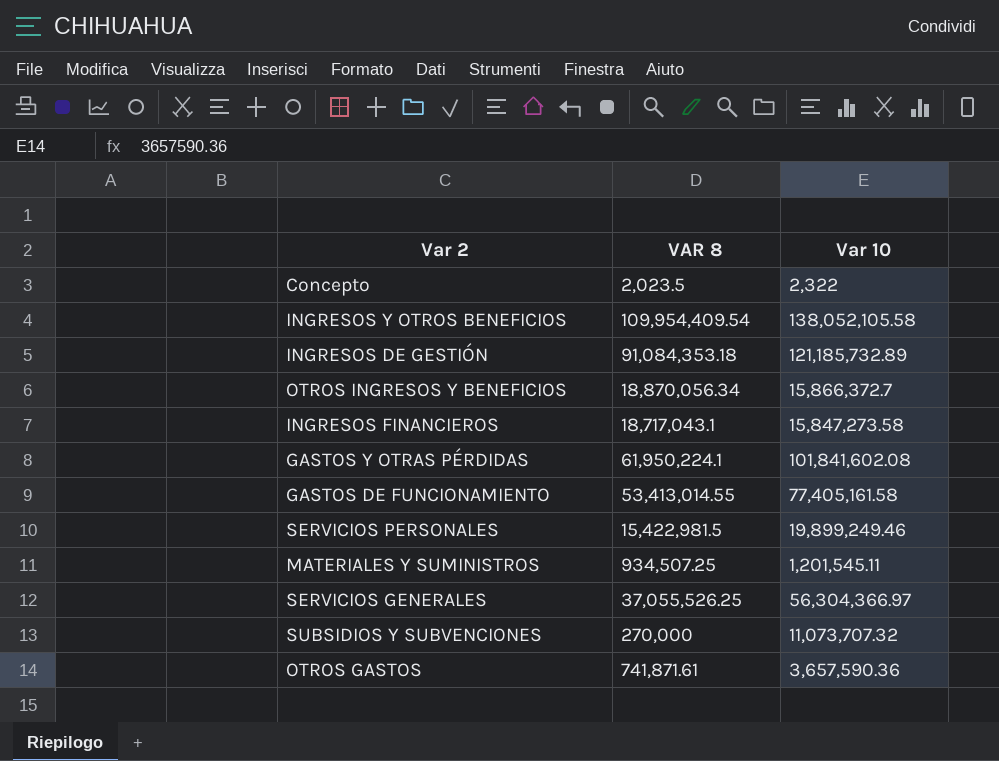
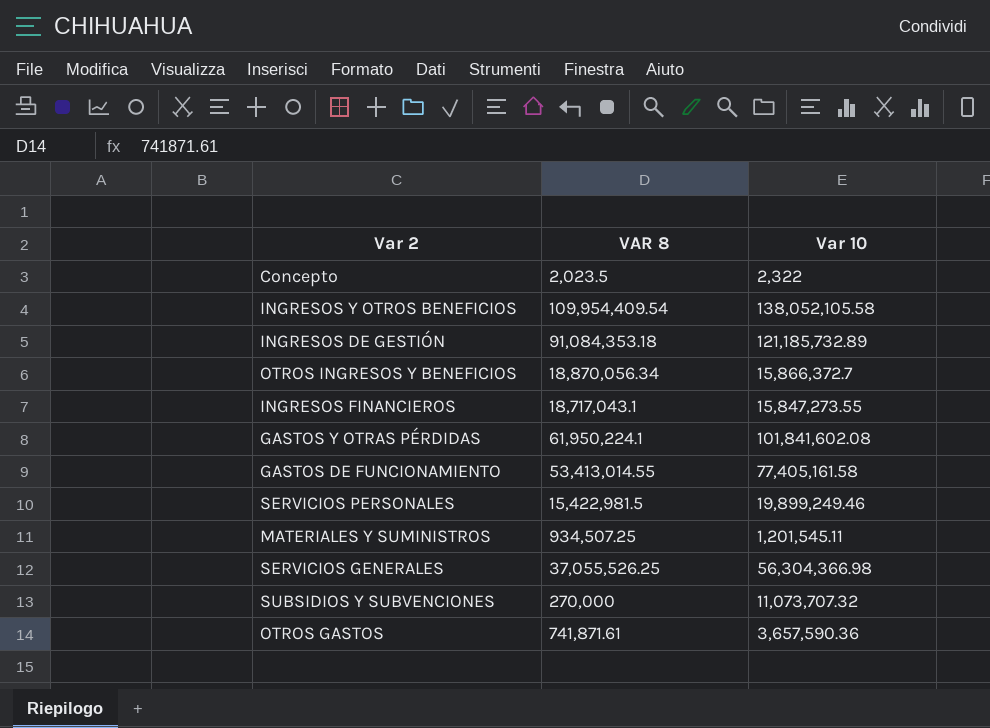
INGRESOS FINANCIEROS | Var 10: 15,847,273.58 -> 15,847,273.55
SERVICIOS GENERALES | Var 10: 56,304,366.97 -> 56,304,366.98

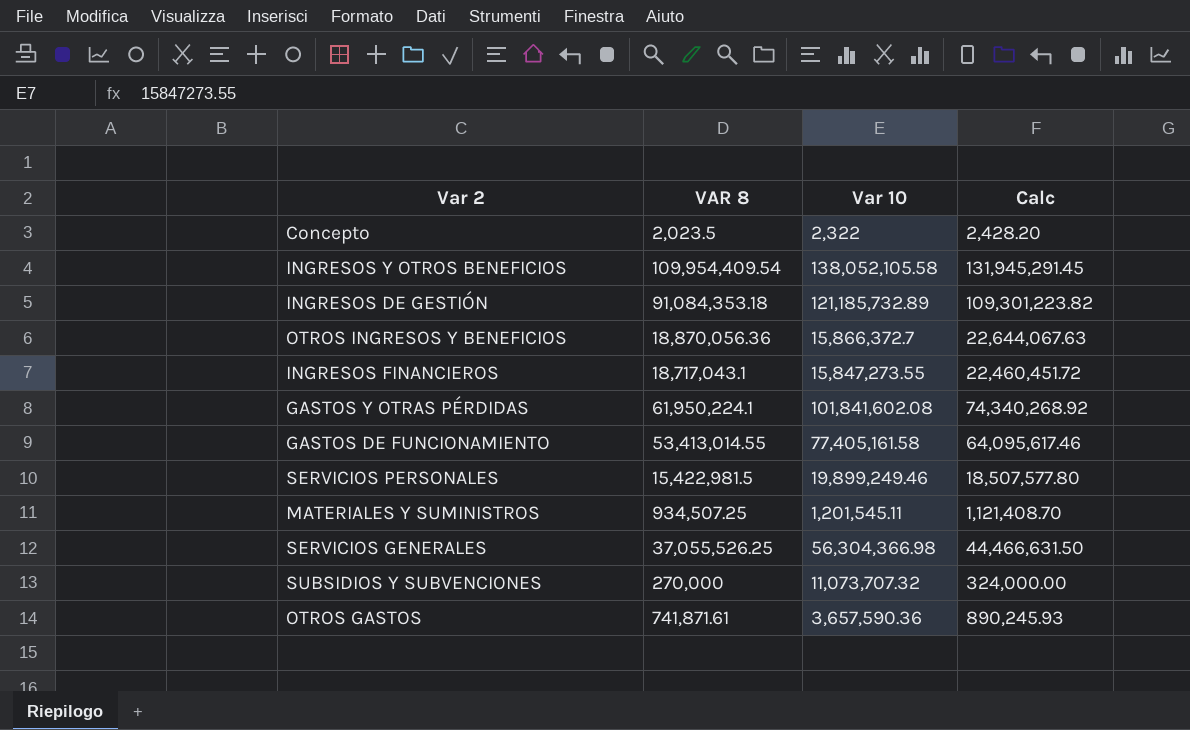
column Calc | formula: none -> [VAR 8] * 1.2
OTROS INGRESOS Y BENEFICIOS | VAR 8: 18,870,056.34 -> 18,870,056.36

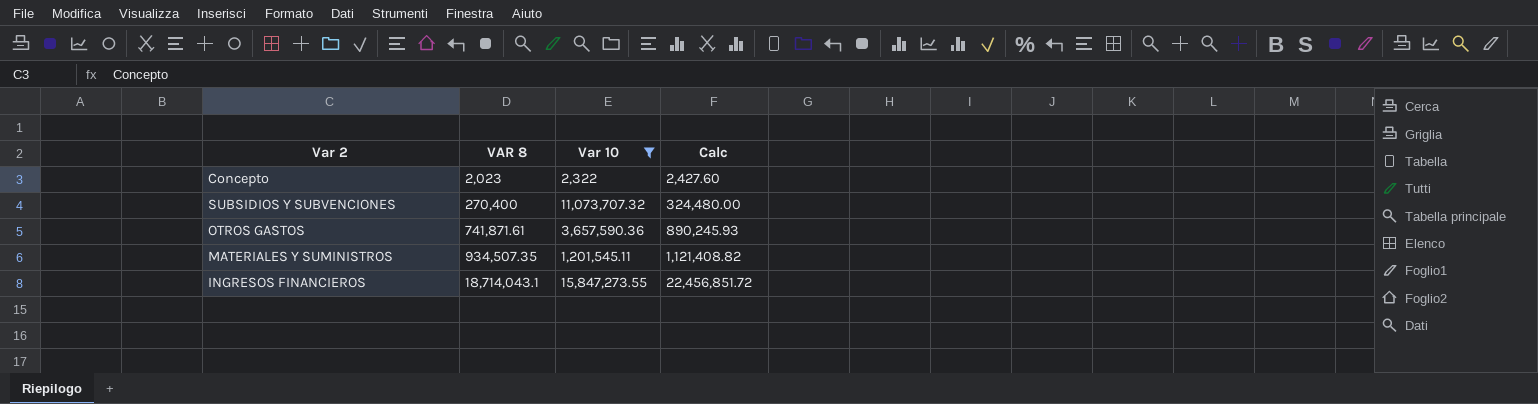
filter: none -> Var 10 <= 15,847,273.55
row order: none -> VAR 8 ascending
Concepto | VAR 8: 2,023.5 -> 2,023
Concepto | Calc: 2,428.20 -> 2,427.60
SUBSIDIOS Y SUBVENCIONES | VAR 8: 270,000 -> 270,400
SUBSIDIOS Y SUBVENCIONES | Calc: 324,000.00 -> 324,480.00
MATERIALES Y SUMINISTROS | VAR 8: 934,507.25 -> 934,507.35
MATERIALES Y SUMINISTROS | Calc: 1,121,408.70 -> 1,121,408.82
INGRESOS FINANCIEROS | VAR 8: 18,717,043.1 -> 18,714,043.1
INGRESOS FINANCIEROS | Calc: 22,460,451.72 -> 22,456,851.72

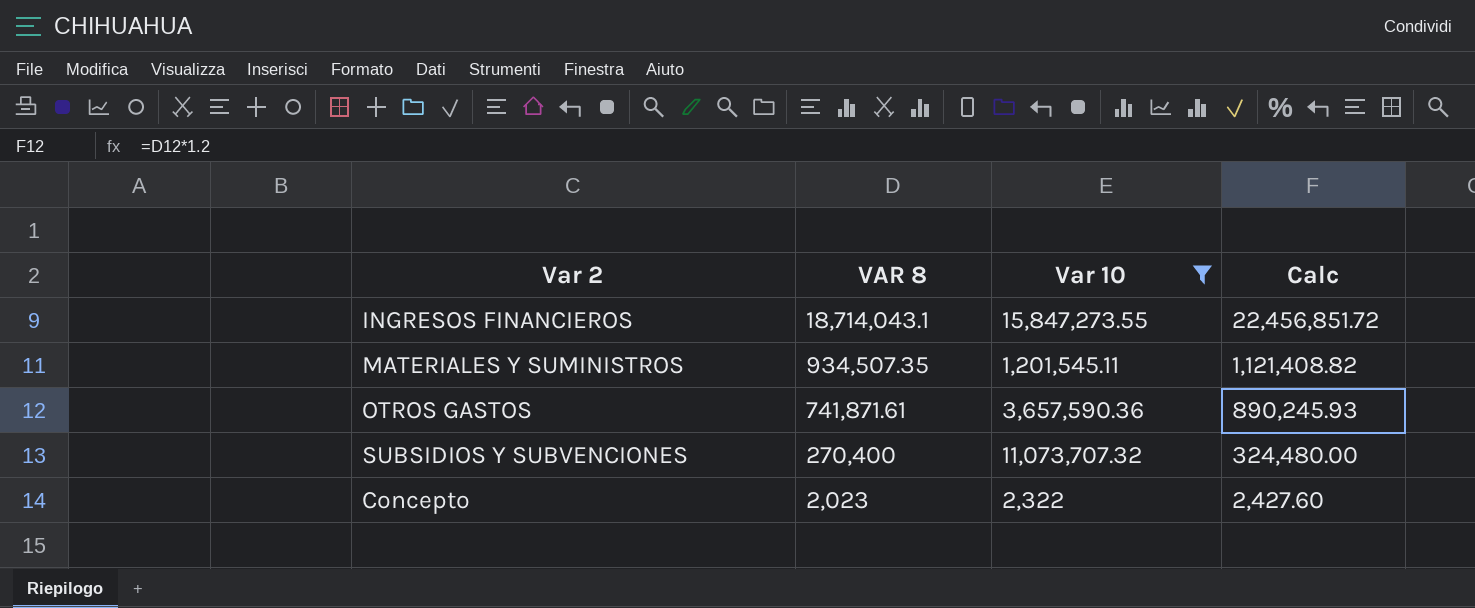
row order: VAR 8 ascending -> VAR 8 descending

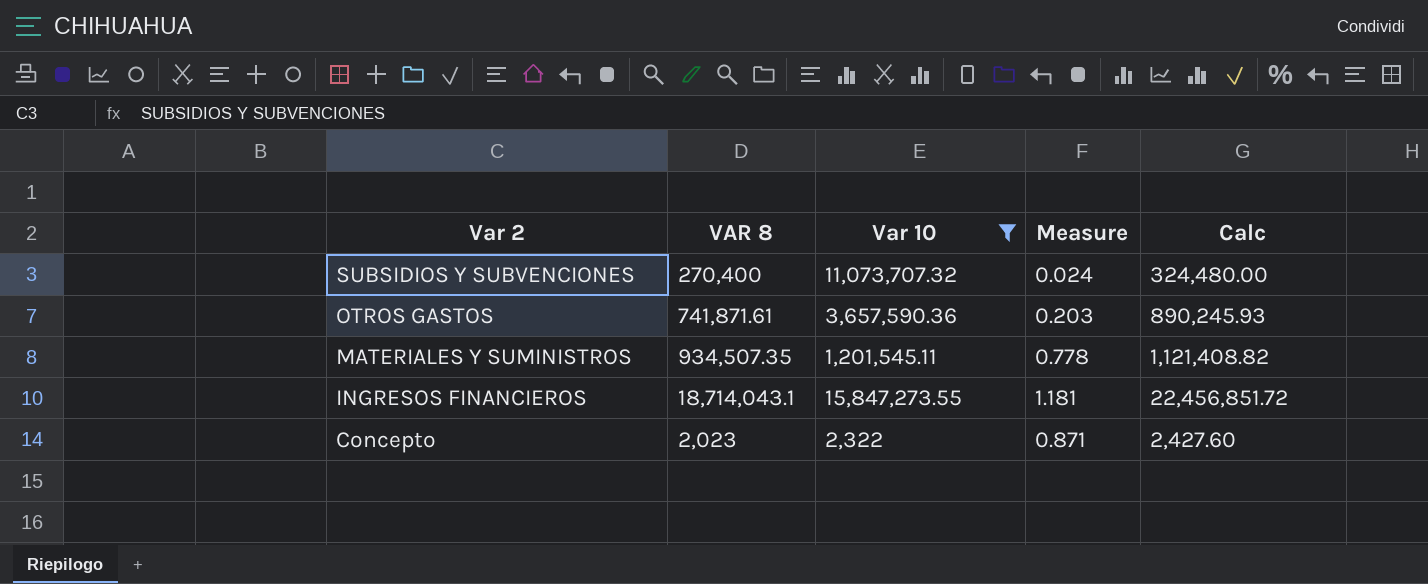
row order: VAR 8 descending -> Var 2 descending
column Measure | formula: none -> [VAR 8] / [Var 10]

